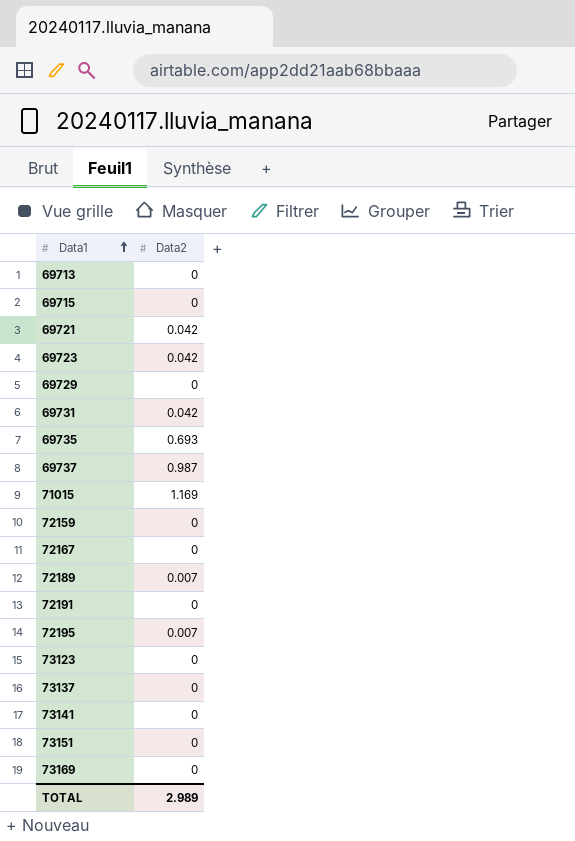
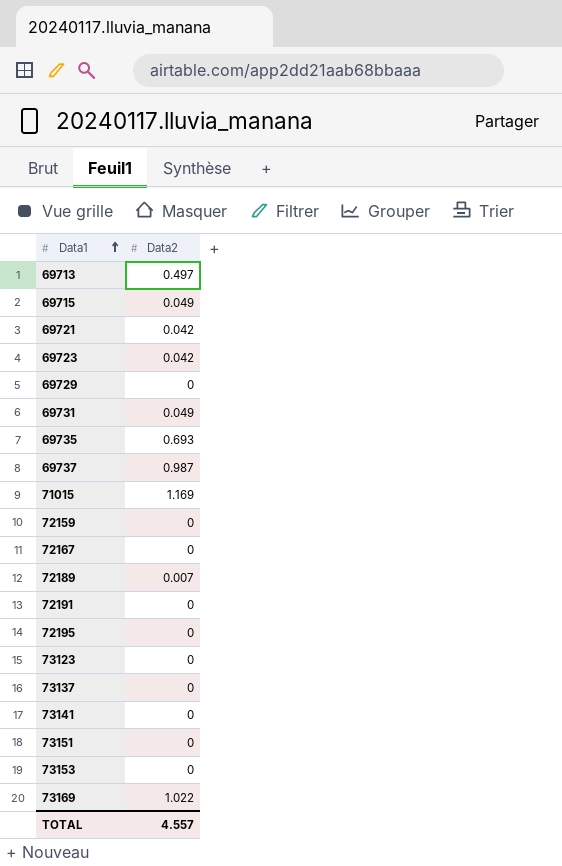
69713 | Data2: 0 -> 0.497
69715 | Data2: 0 -> 0.049
69731 | Data2: 0.042 -> 0.049
72195 | Data2: 0.007 -> 0
row 73153: none -> 0
73169 | Data2: 0 -> 1.022
TOTAL | Data2: 2.989 -> 4.557

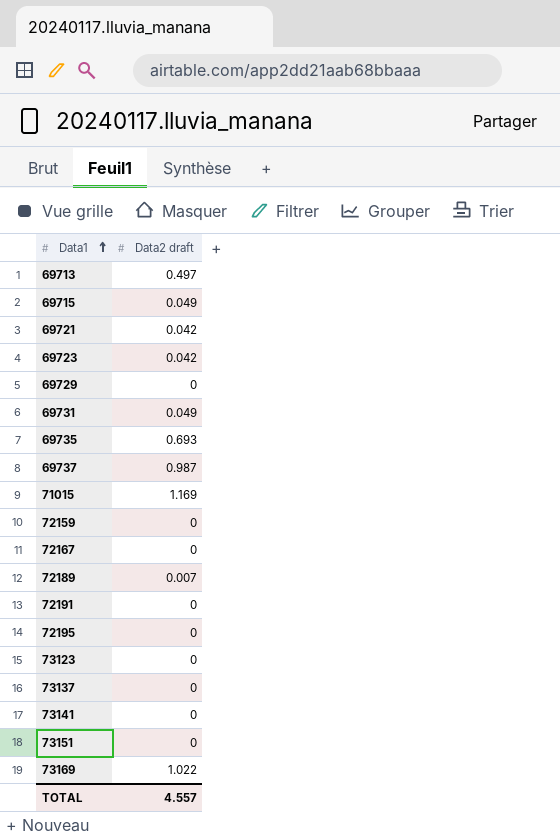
column name: Data2 -> Data2 draft
row 73153: 0 -> none

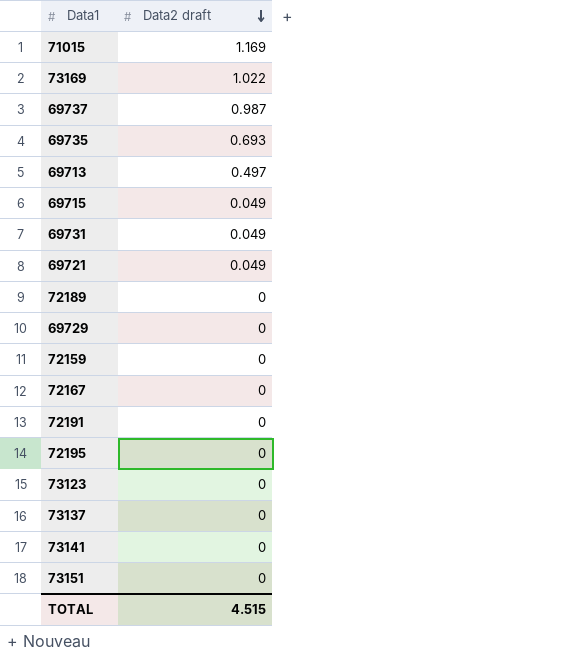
row order: Data1 ascending -> Data2 draft descending
row 69723: 0.042 -> none
69721 | Data2 draft: 0.042 -> 0.049
72189 | Data2 draft: 0.007 -> 0
TOTAL | Data2 draft: 4.557 -> 4.515

